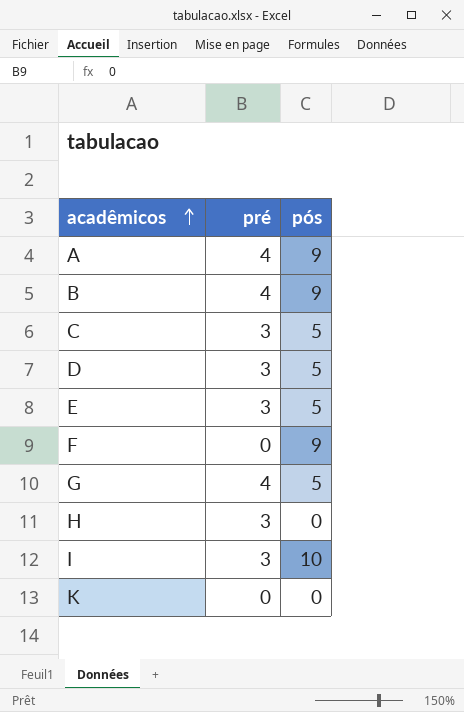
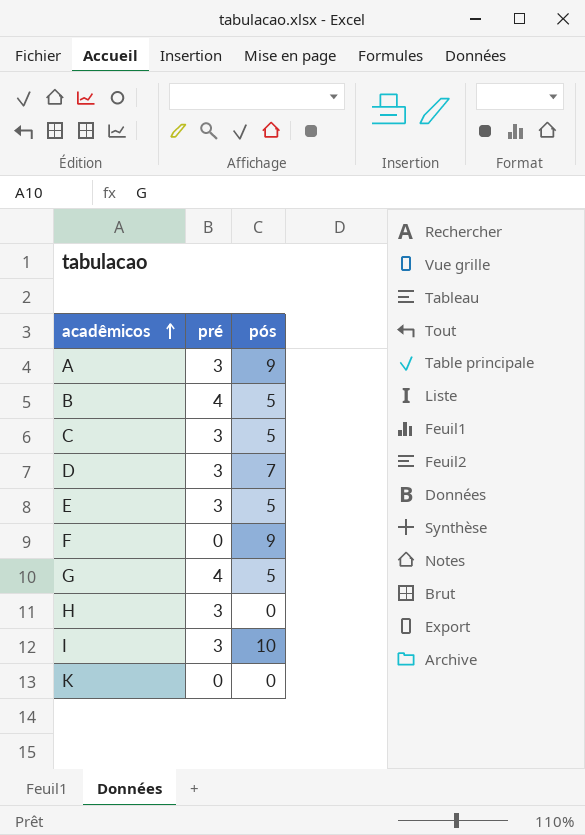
A | pré: 4 -> 3
B | pós: 9 -> 5
D | pós: 5 -> 7

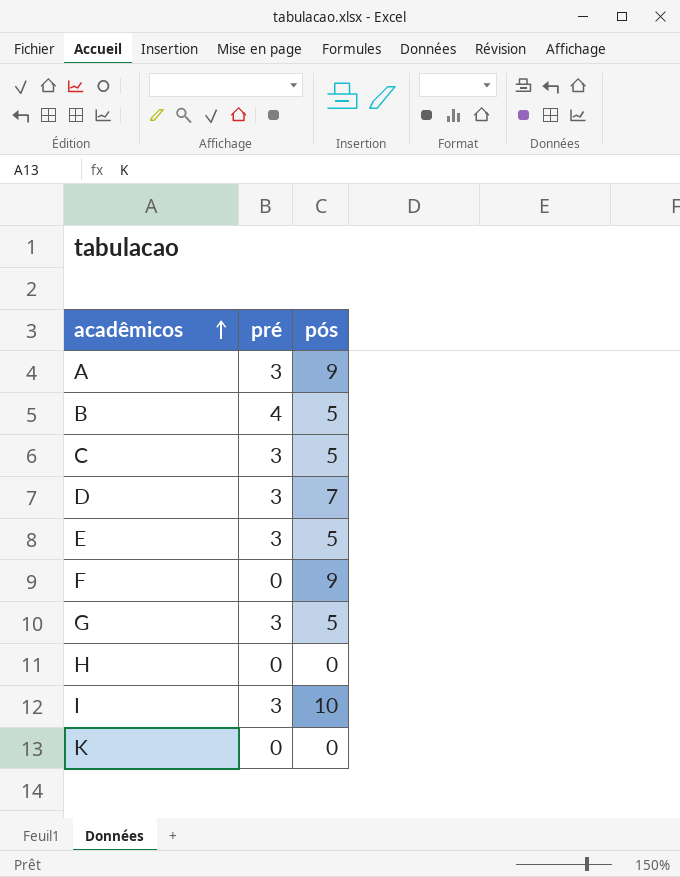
G | pré: 4 -> 3
H | pré: 3 -> 0

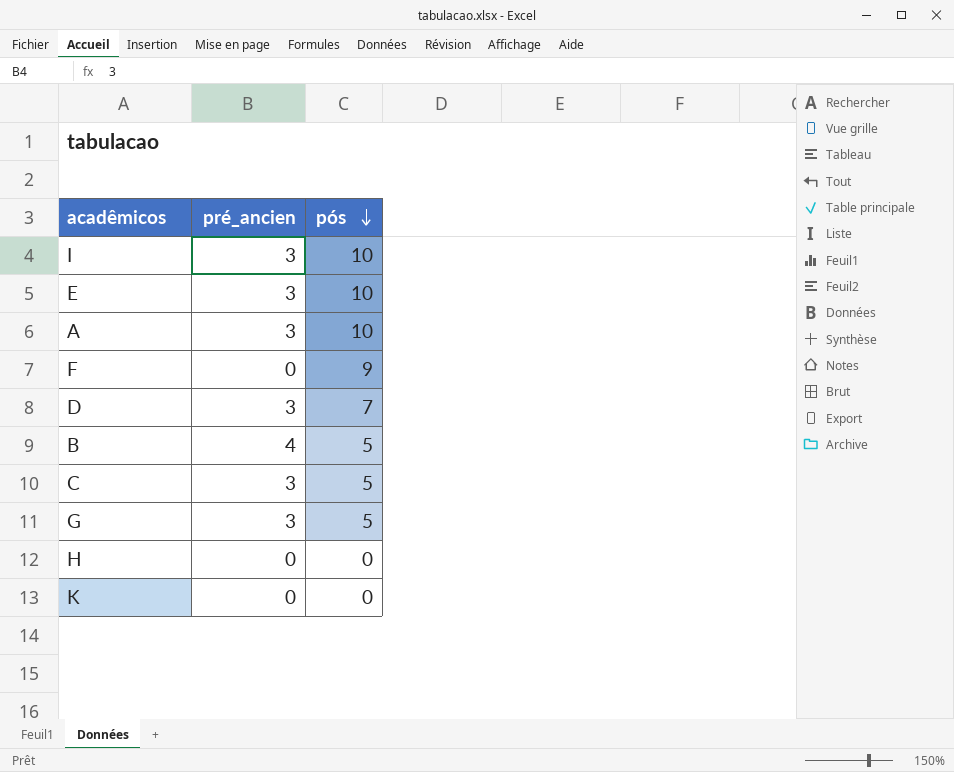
row order: acadêmicos ascending -> pós descending
column name: pré -> pré_ancien
E | pós: 5 -> 10
A | pós: 9 -> 10

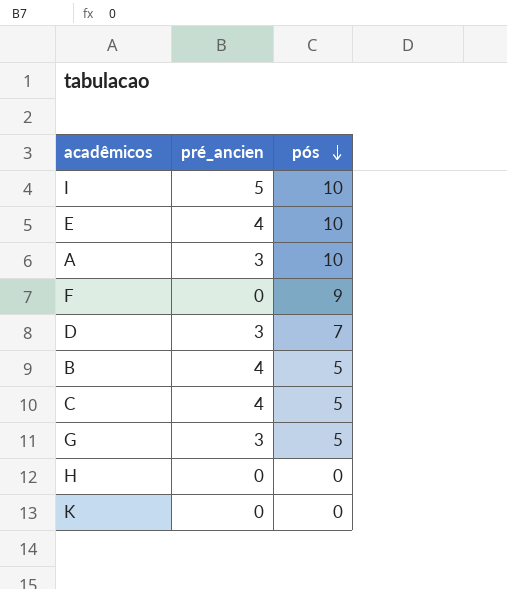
I | pré_ancien: 3 -> 5
E | pré_ancien: 3 -> 4
C | pré_ancien: 3 -> 4

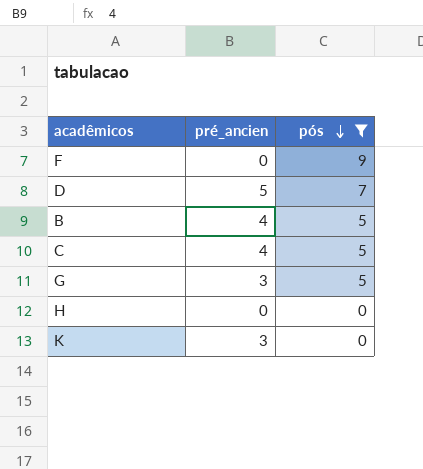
filter: none -> pós != 10
D | pré_ancien: 3 -> 5
K | pré_ancien: 0 -> 3

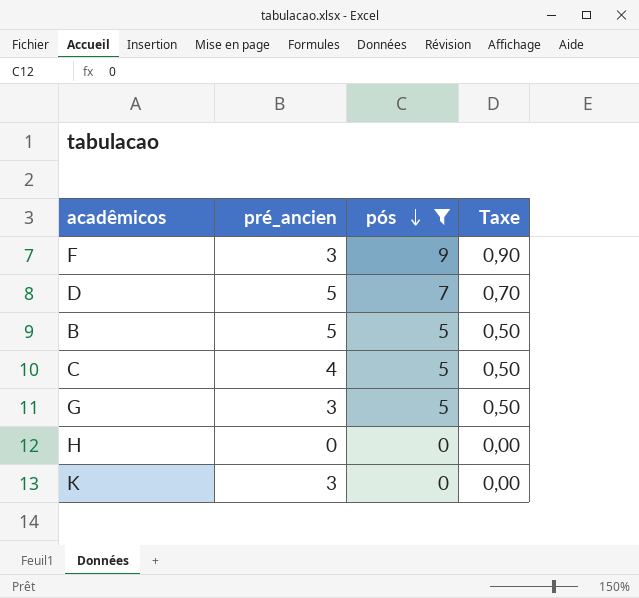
column Taxe | formula: none -> [pós] * 0,1
F | pré_ancien: 0 -> 3
B | pré_ancien: 4 -> 5

